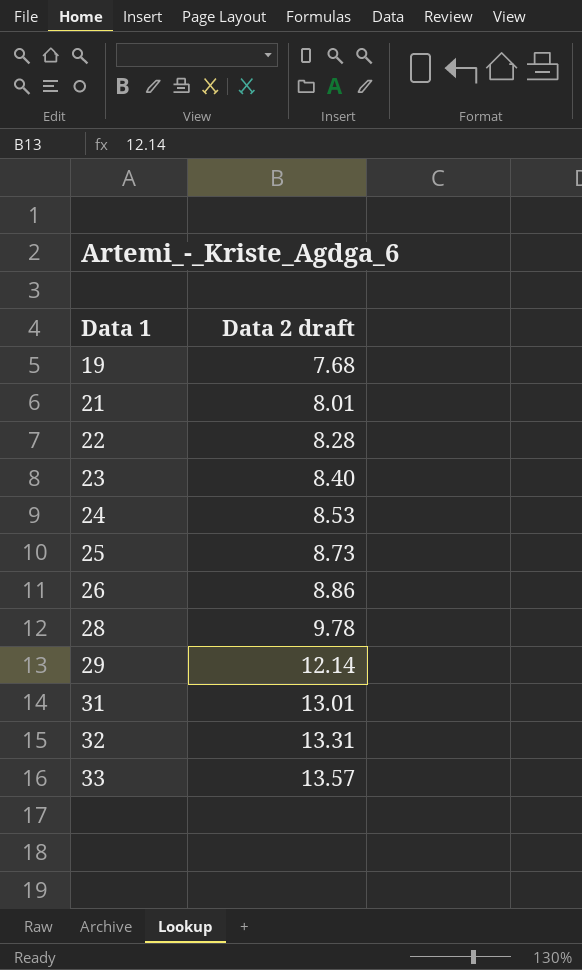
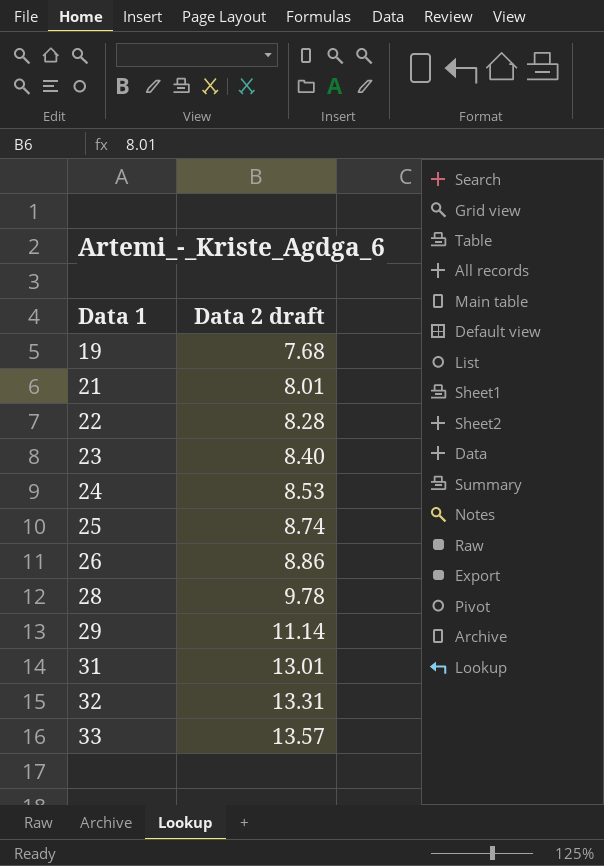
25 | Data 2 draft: 8.73 -> 8.74
29 | Data 2 draft: 12.14 -> 11.14

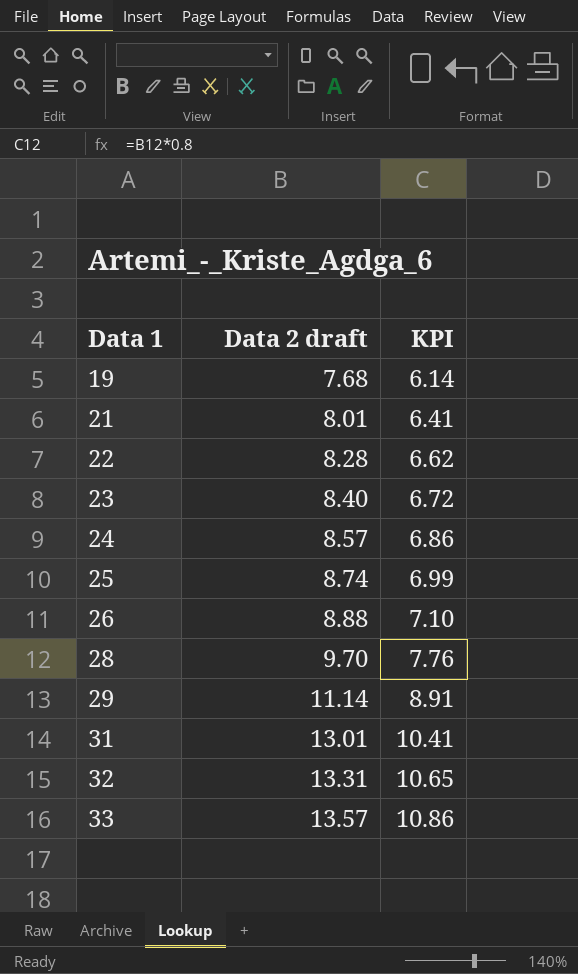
column KPI | formula: none -> [Data 2 draft] * 0.8
24 | Data 2 draft: 8.53 -> 8.57
26 | Data 2 draft: 8.86 -> 8.88
28 | Data 2 draft: 9.78 -> 9.70

